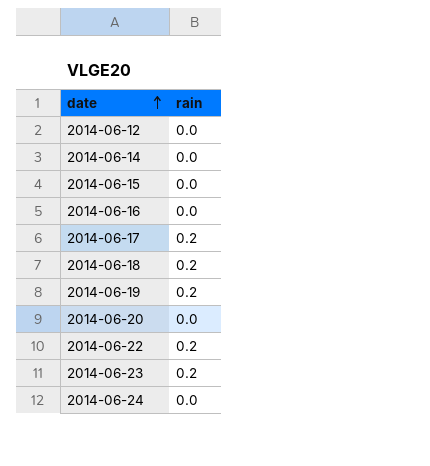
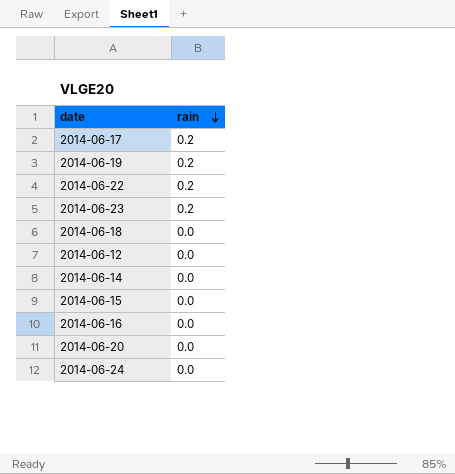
row order: date ascending -> rain descending
2014-06-18 | rain: 0.2 -> 0.0

